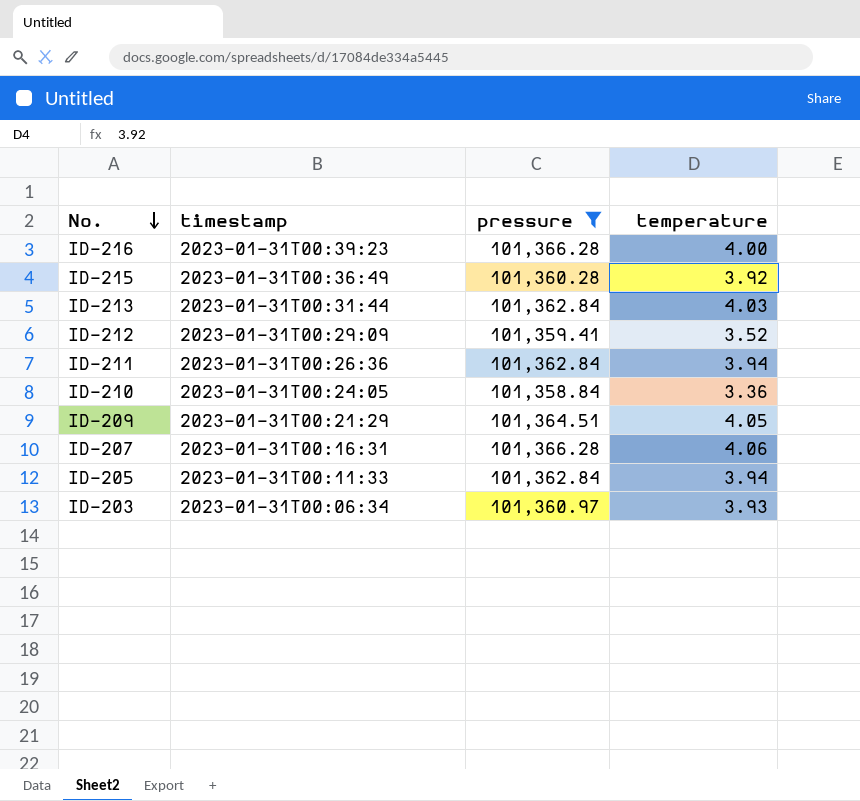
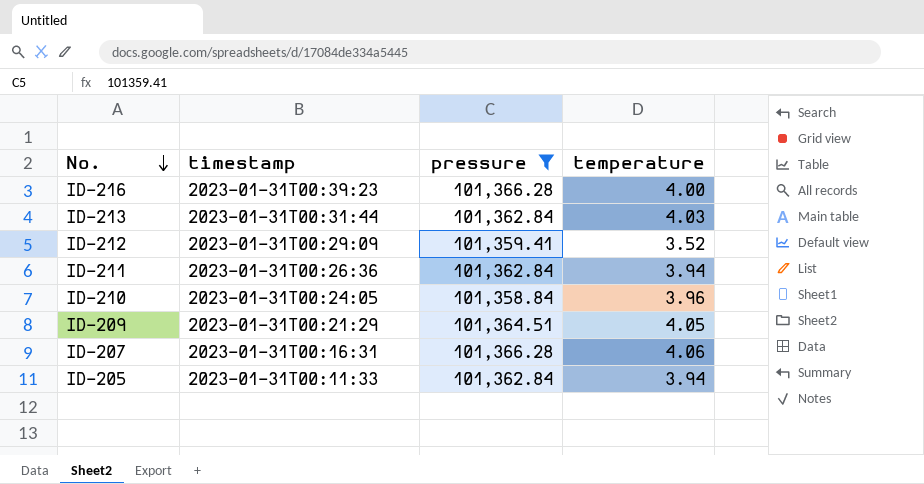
row ID-215: 2023-01-31T00:36:49 | 101,360.28 | 3.92 -> none
row ID-203: 2023-01-31T00:06:34 | 101,360.97 | 3.93 -> none
ID-210 | temperature: 3.36 -> 3.96

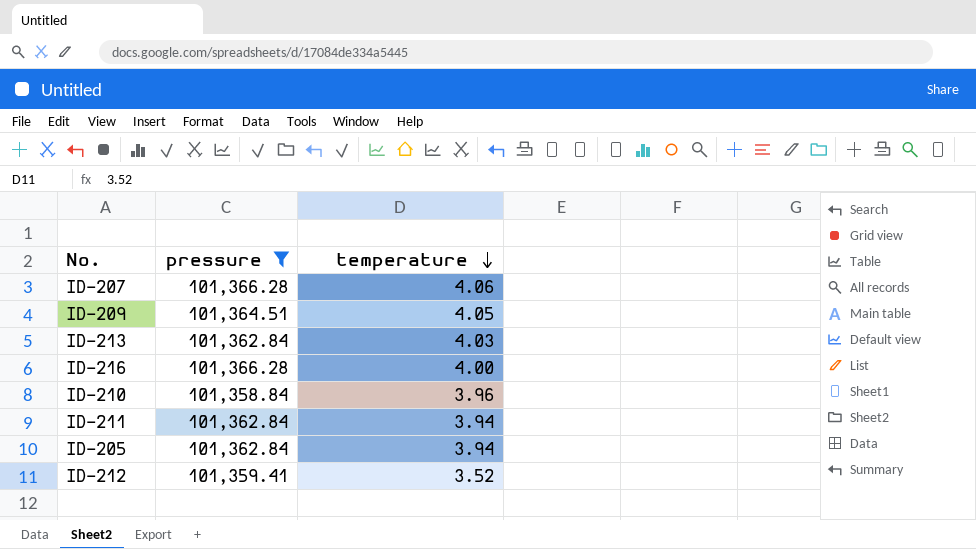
row order: No. descending -> temperature descending
column timestamp | position: 2 -> none

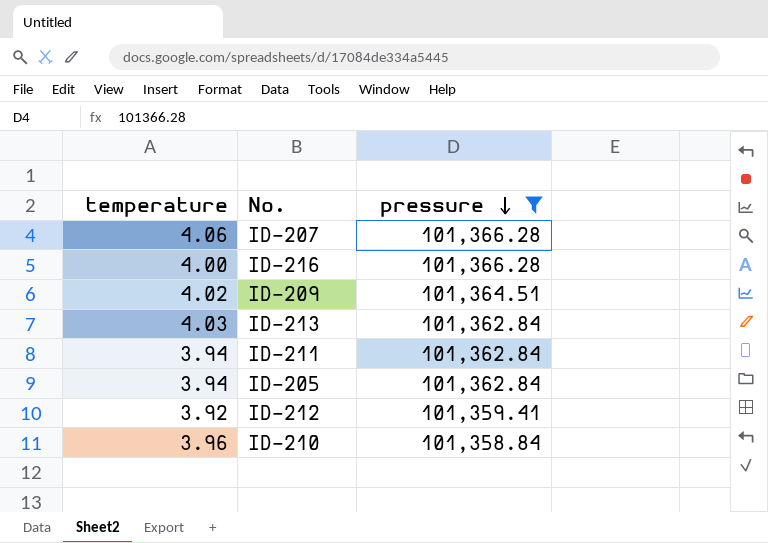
row order: temperature descending -> pressure descending
column temperature | position: 3 -> 1
ID-209 | temperature: 4.05 -> 4.02
ID-212 | temperature: 3.52 -> 3.92

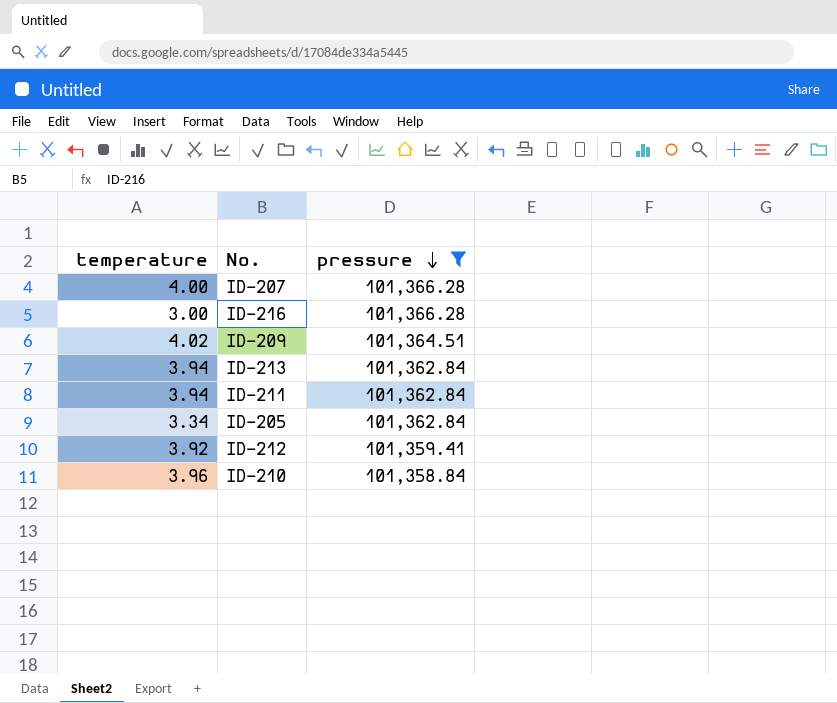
ID-207 | temperature: 4.06 -> 4.00
ID-216 | temperature: 4.00 -> 3.00
ID-213 | temperature: 4.03 -> 3.94
ID-205 | temperature: 3.94 -> 3.34

